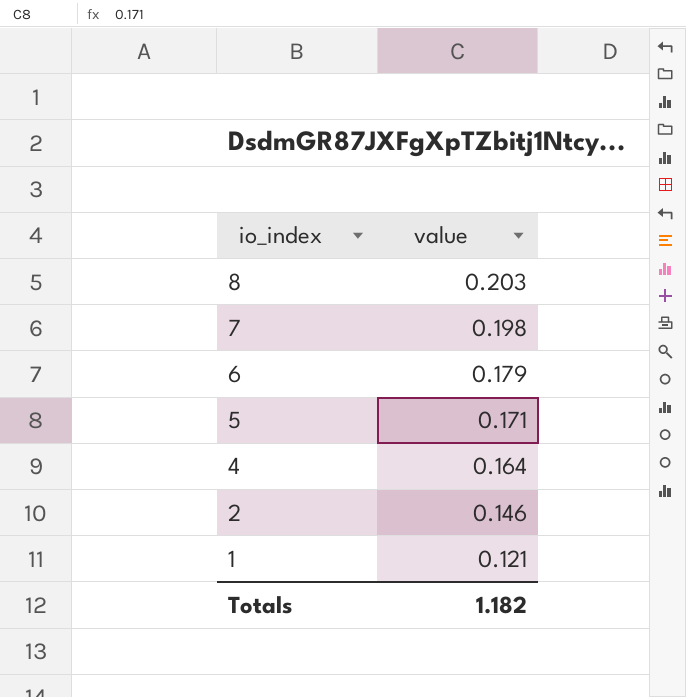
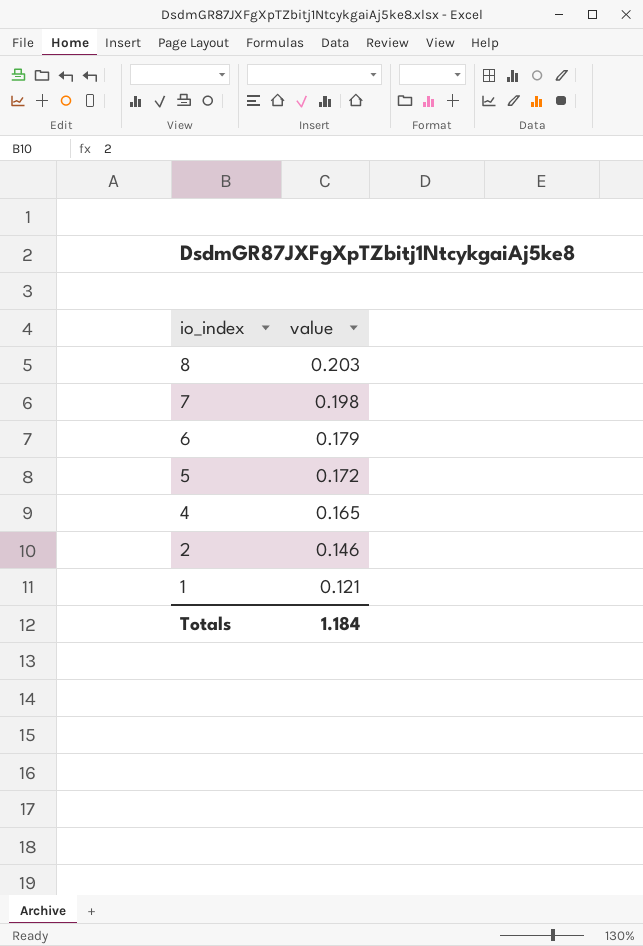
5 | value: 0.171 -> 0.172
4 | value: 0.164 -> 0.165
Totals | value: 1.182 -> 1.184

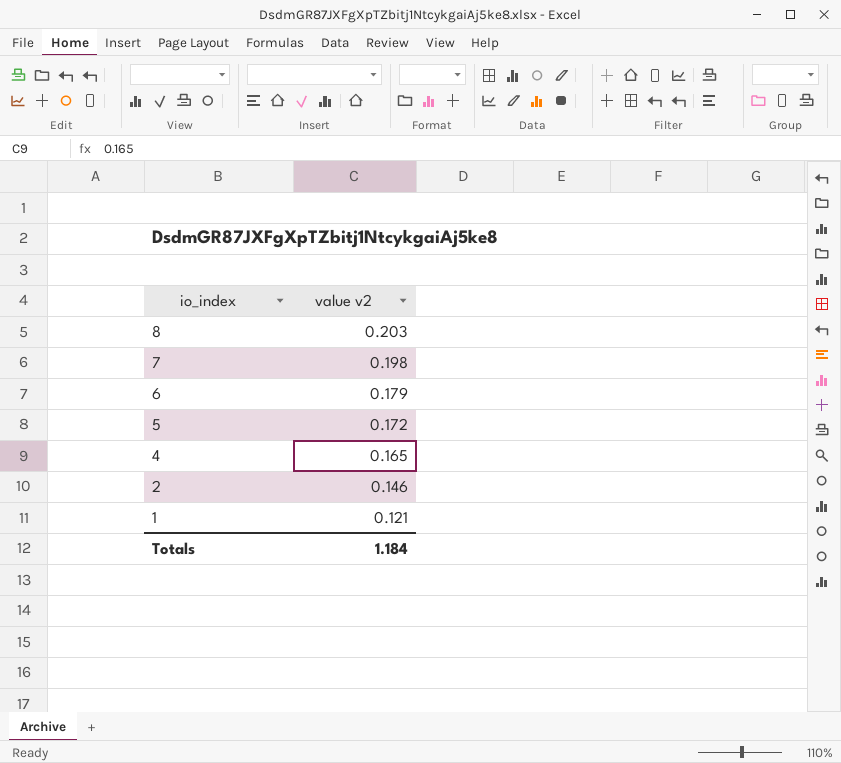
column name: value -> value v2

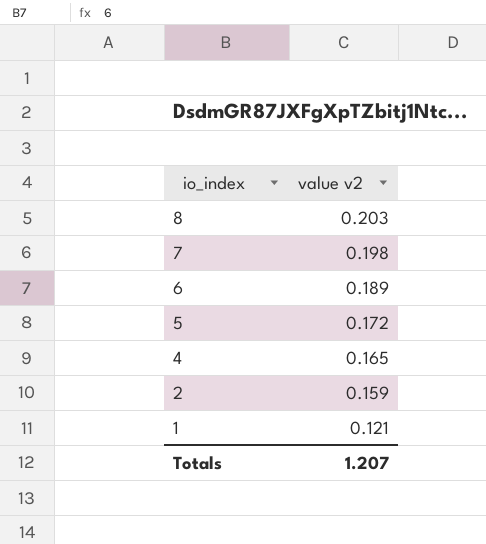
6 | value v2: 0.179 -> 0.189
2 | value v2: 0.146 -> 0.159
Totals | value v2: 1.184 -> 1.207

